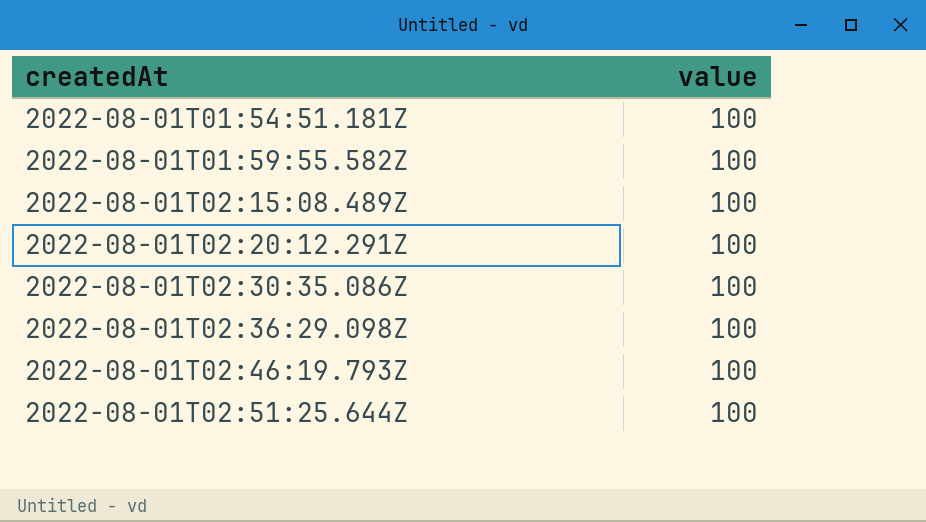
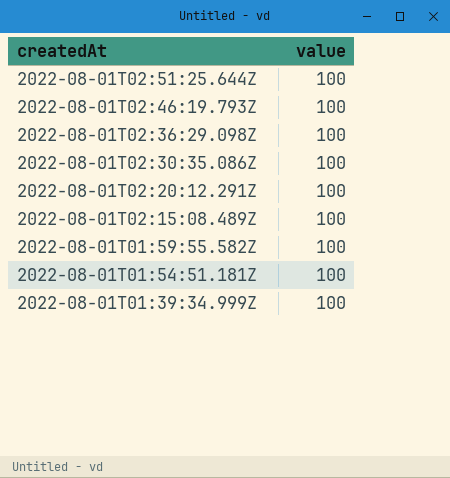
row order: createdAt ascending -> createdAt descending
row 2022-08-01T01:39:34.999Z: none -> 100

